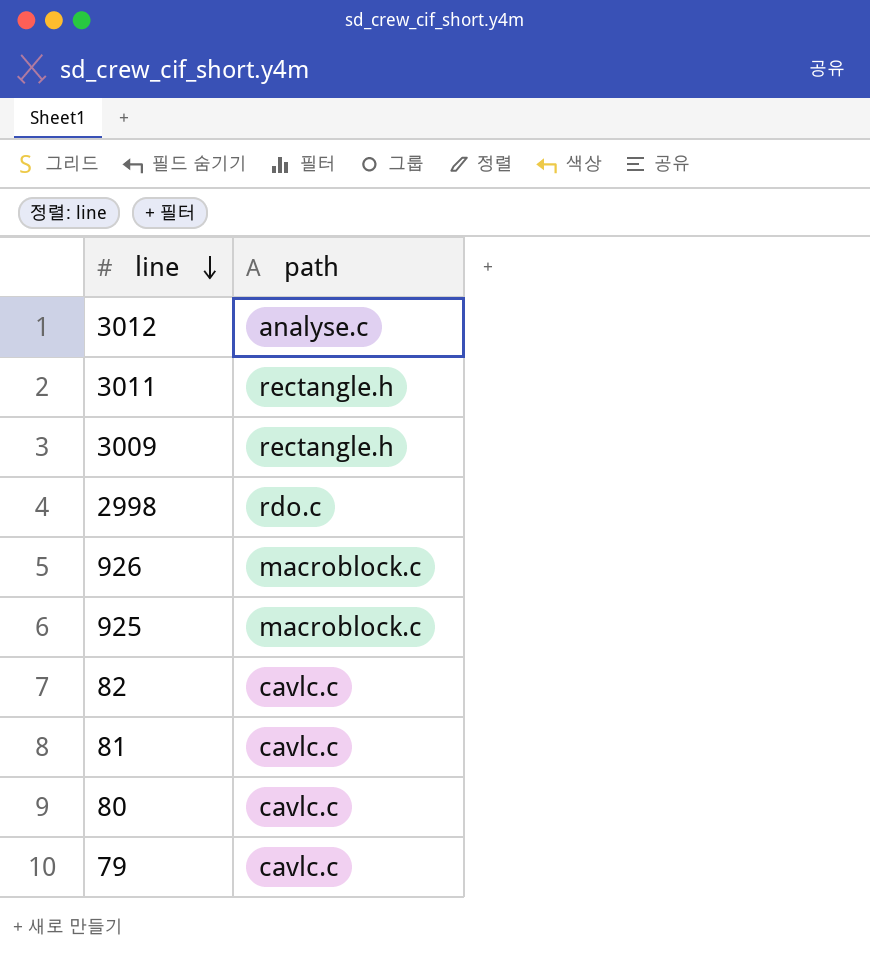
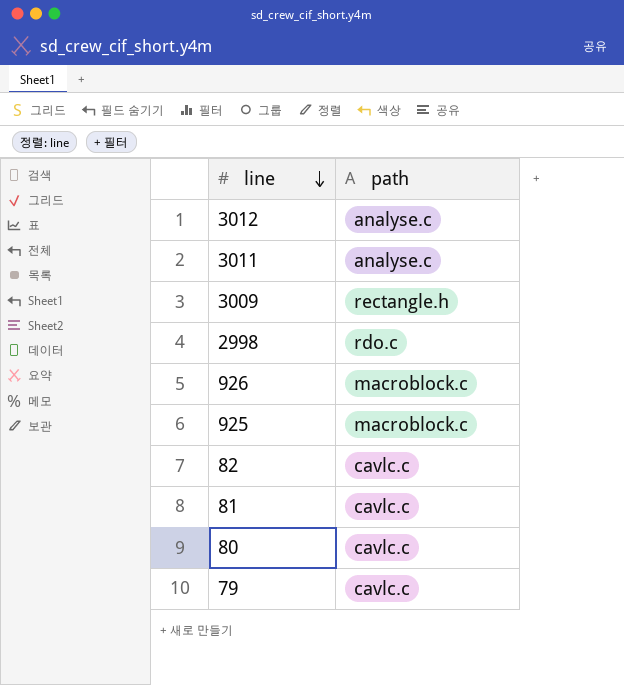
3011 | path: rectangle.h -> analyse.c

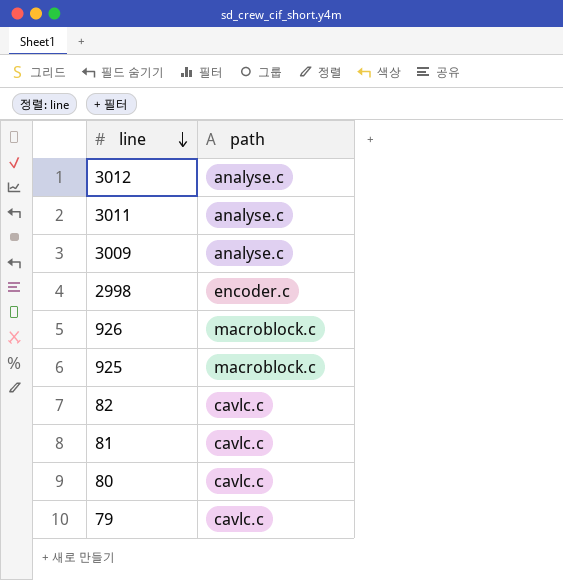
3009 | path: rectangle.h -> analyse.c
2998 | path: rdo.c -> encoder.c

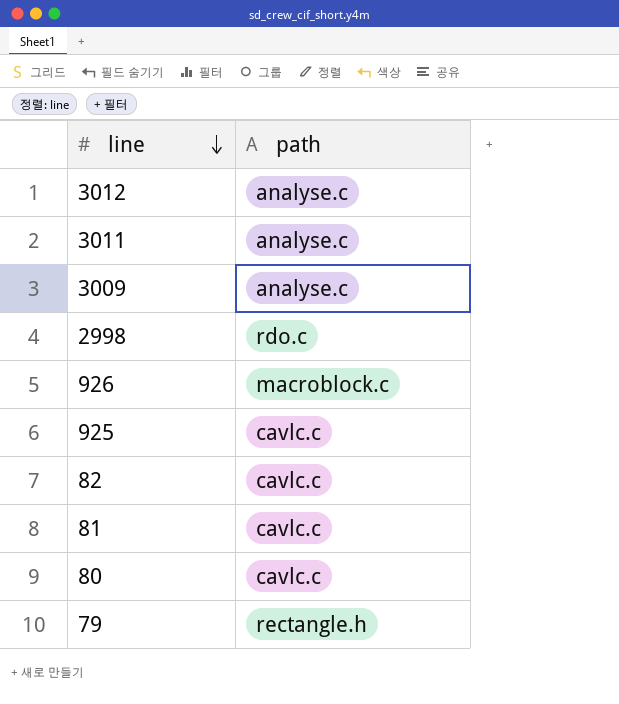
2998 | path: encoder.c -> rdo.c
925 | path: macroblock.c -> cavlc.c
79 | path: cavlc.c -> rectangle.h

